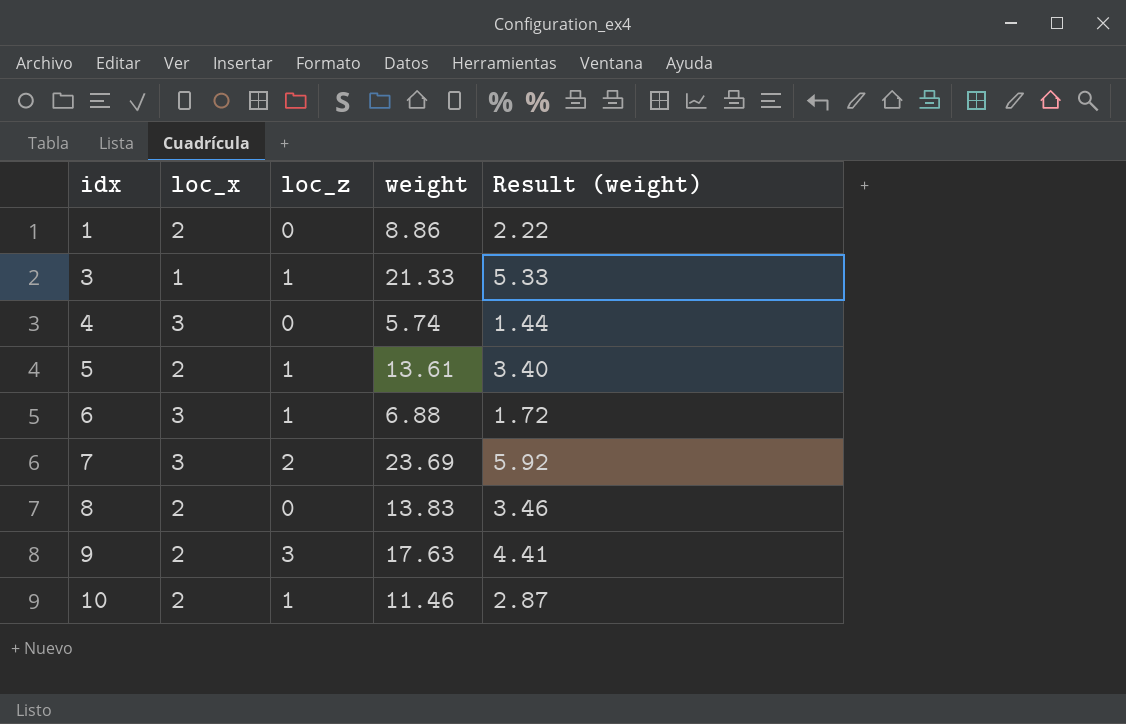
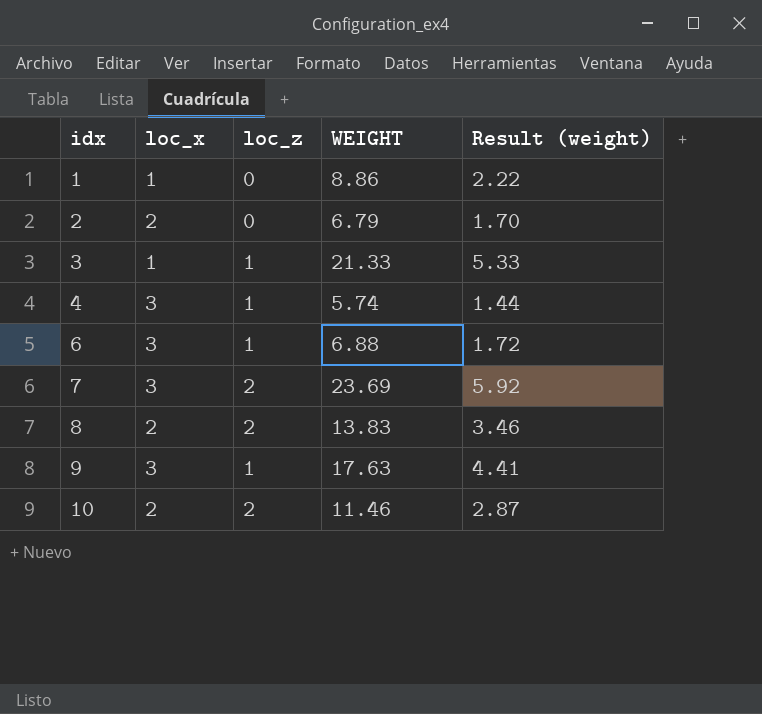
column name: weight -> WEIGHT
row 5: 2 | 1 | 13.61 | 3.40 -> none
1 | loc_x: 2 -> 1
row 2: none -> 2 | 0 | 6.79 | 1.70
4 | loc_z: 0 -> 1
8 | loc_z: 0 -> 2
9 | loc_x: 2 -> 3
9 | loc_z: 3 -> 1
10 | loc_z: 1 -> 2

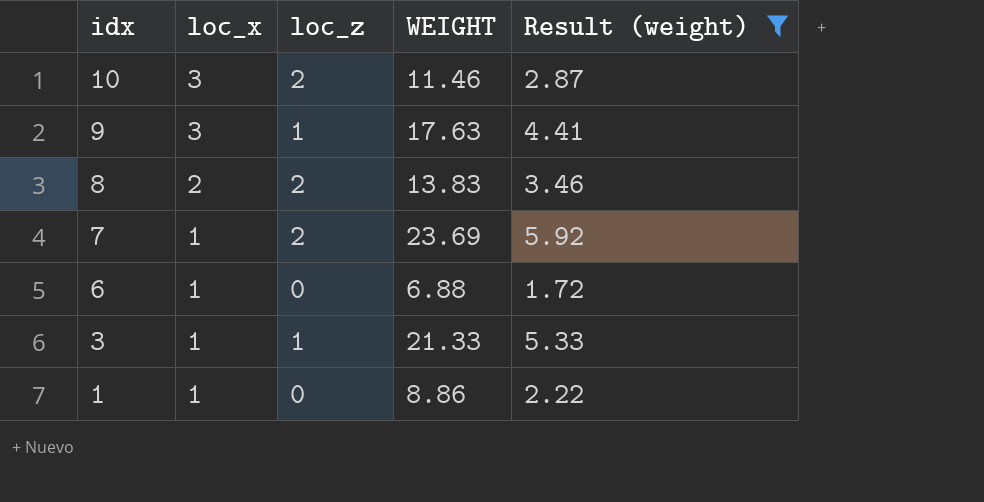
filter: none -> Result (weight) >= 1.72
row order: idx ascending -> idx descending
10 | loc_x: 2 -> 3
7 | loc_x: 3 -> 1
6 | loc_x: 3 -> 1
6 | loc_z: 1 -> 0

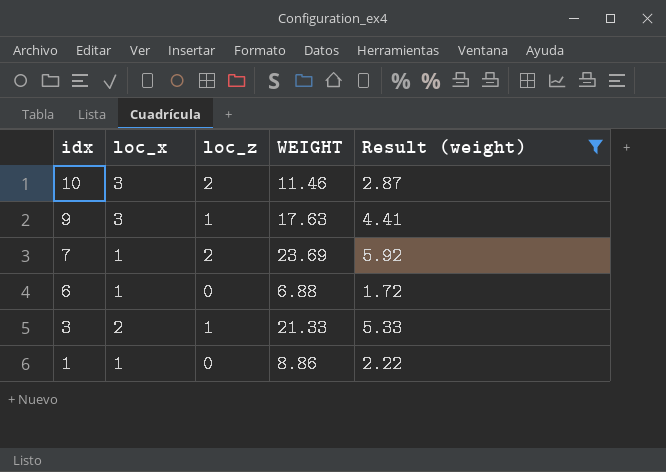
row 8: 2 | 2 | 13.83 | 3.46 -> none
3 | loc_x: 1 -> 2

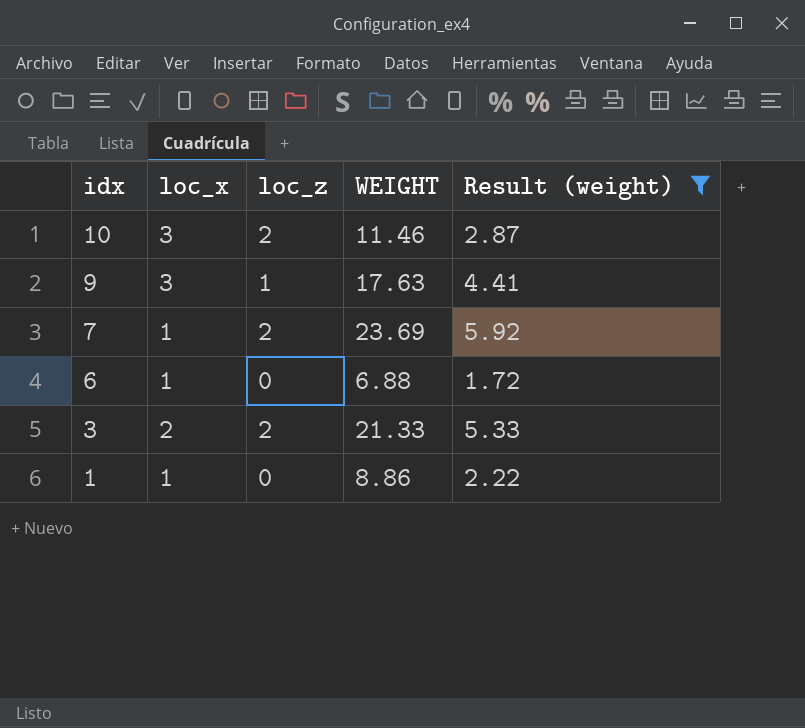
3 | loc_z: 1 -> 2

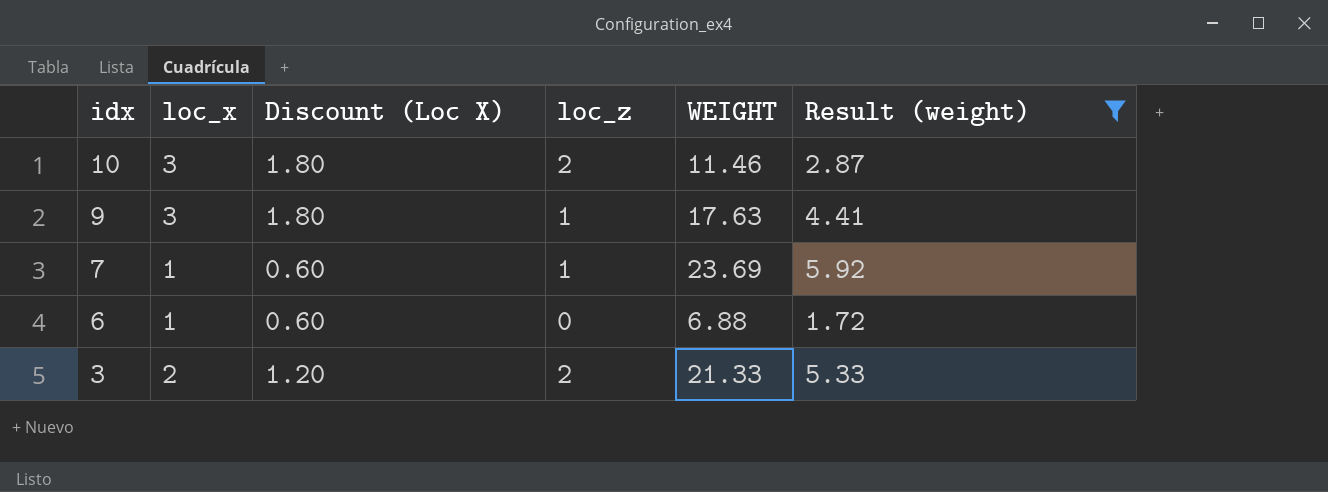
column Discount (Loc X) | formula: none -> [loc_x] * 0.6
row 1: 1 | 0 | 8.86 | 2.22 -> none
7 | loc_z: 2 -> 1

